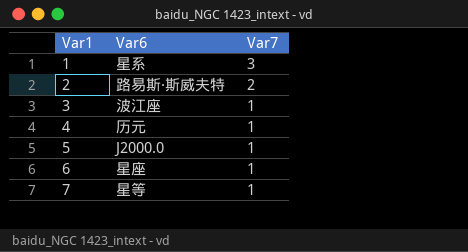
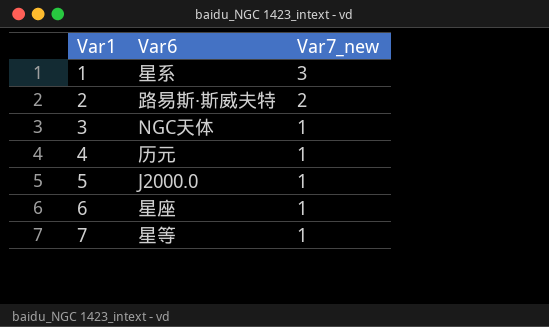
column name: Var7 -> Var7_new
3 | Var6: 波江座 -> NGC天体

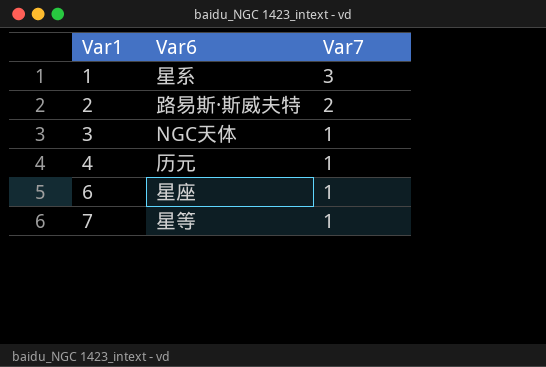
column name: Var7_new -> Var7
row 5: J2000.0 | 1 -> none

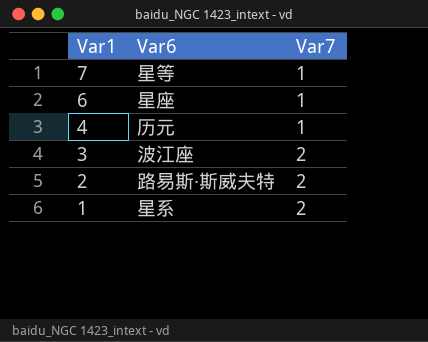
row order: Var1 ascending -> Var1 descending
3 | Var6: NGC天体 -> 波江座
3 | Var7: 1 -> 2
1 | Var7: 3 -> 2

